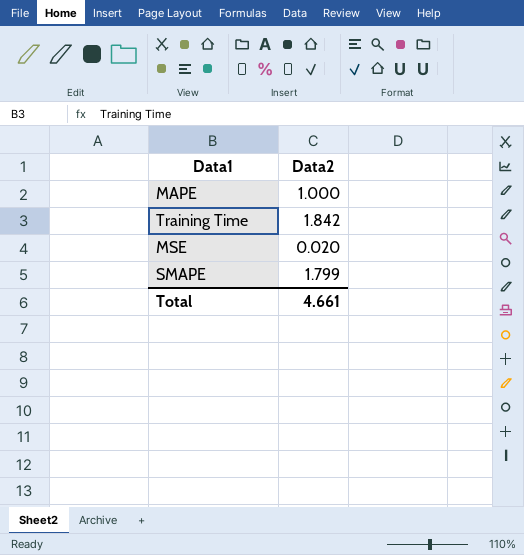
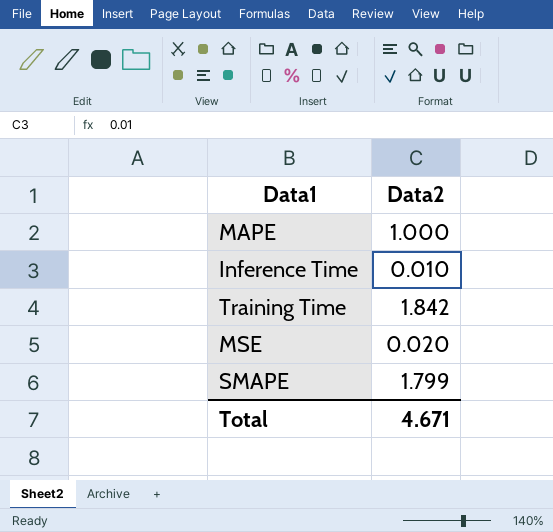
row Inference Time: none -> 0.010
Total | Data2: 4.661 -> 4.671

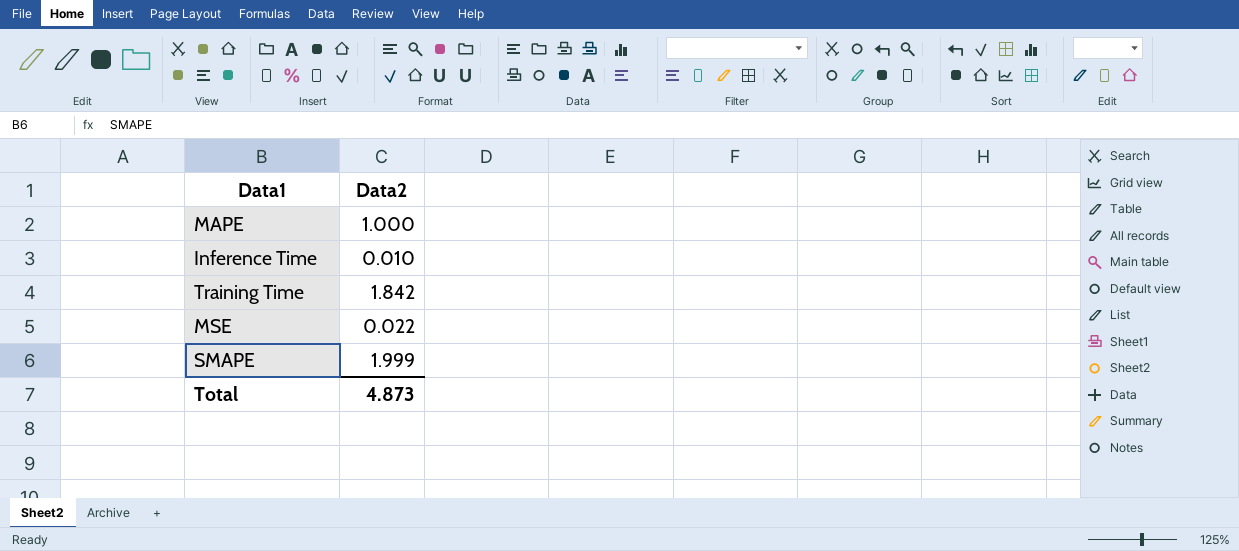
MSE | Data2: 0.020 -> 0.022
SMAPE | Data2: 1.799 -> 1.999
Total | Data2: 4.671 -> 4.873

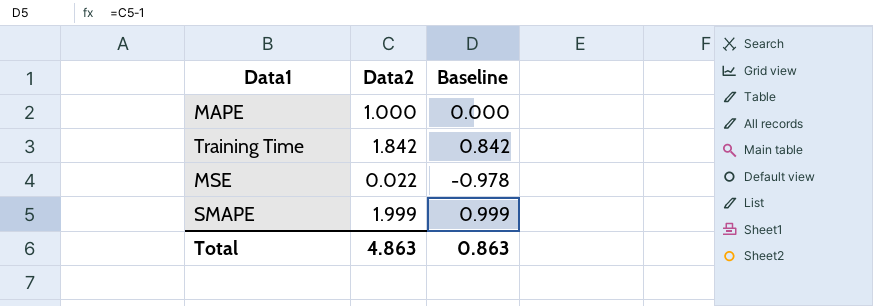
column Baseline | formula: none -> [Data2] - 1
row Inference Time: 0.010 -> none
Total | Data2: 4.873 -> 4.863

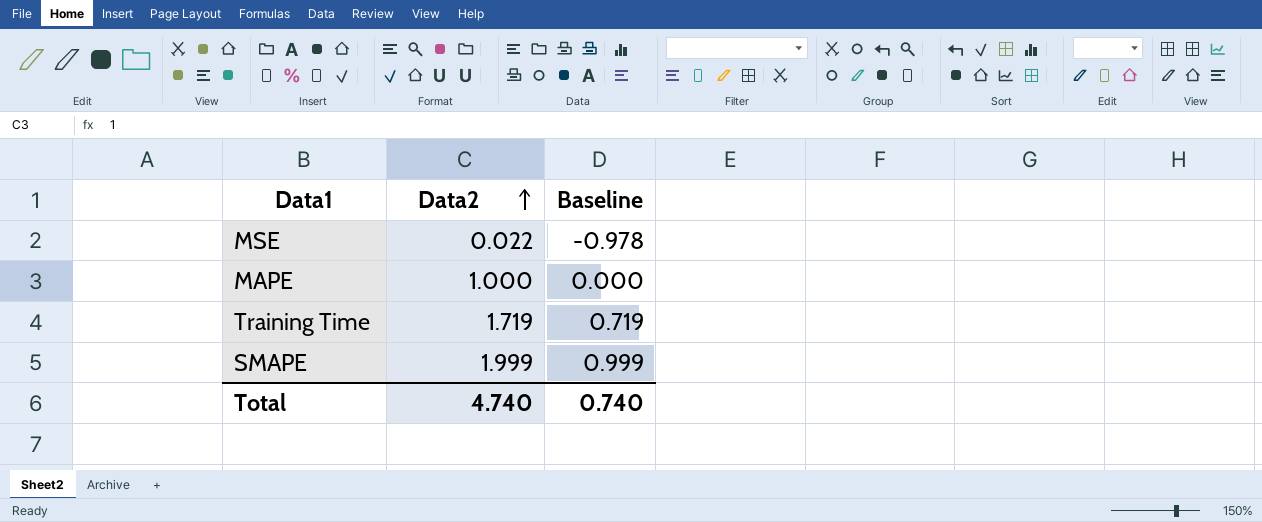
row order: none -> Data2 ascending
Training Time | Data2: 1.842 -> 1.719
Training Time | Baseline: 0.842 -> 0.719
Total | Data2: 4.863 -> 4.740
Total | Baseline: 0.863 -> 0.740

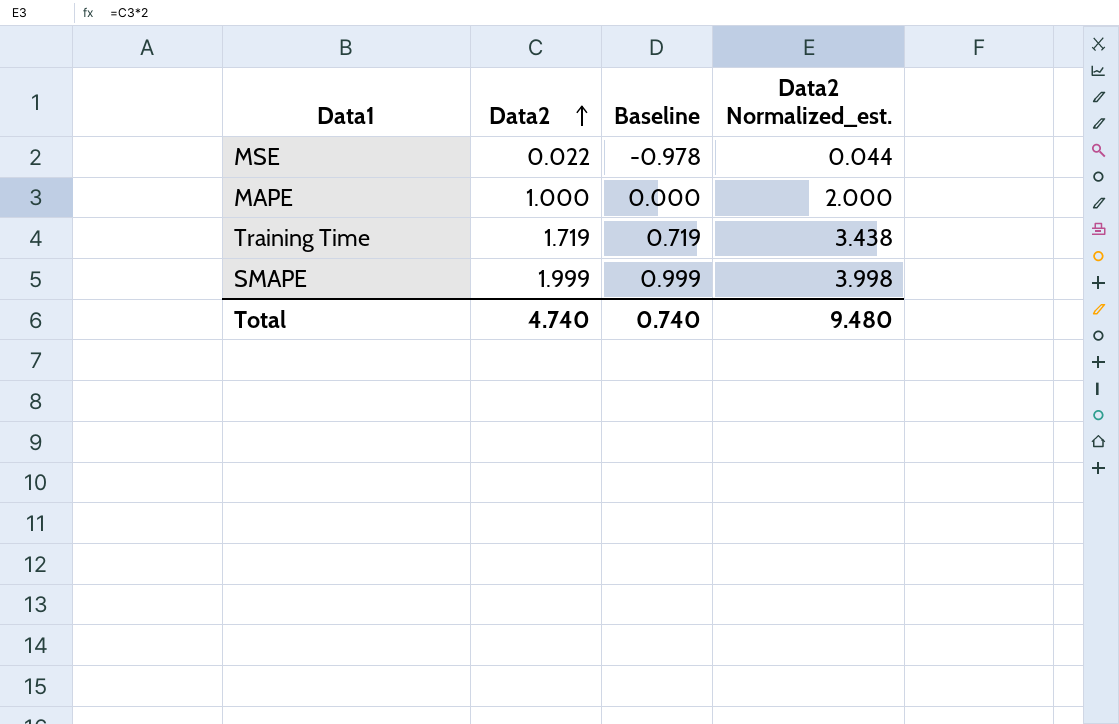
column Data2 Normalized_est. | formula: none -> [Data2] * 2

